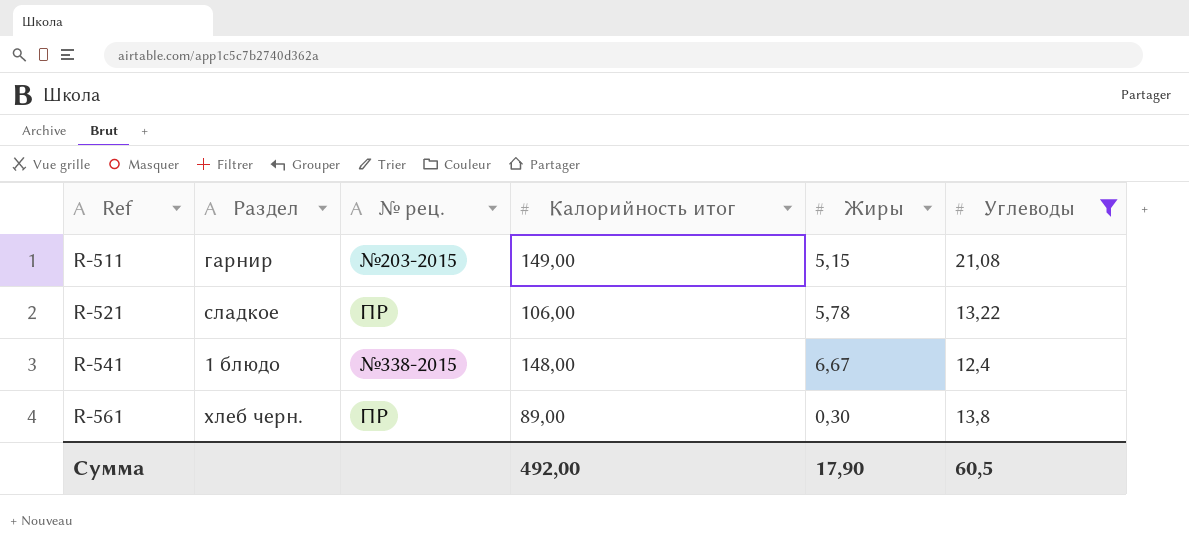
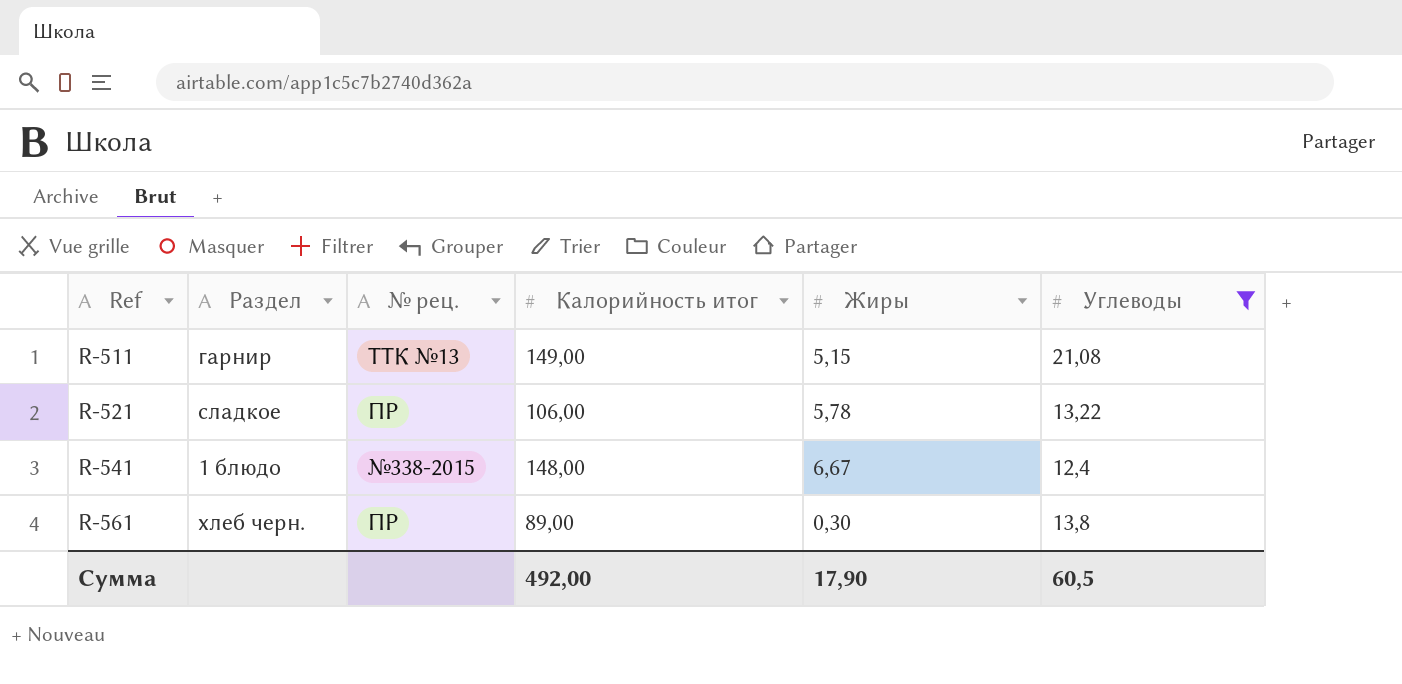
R-511 | № рец.: №203-2015 -> ТТК №13

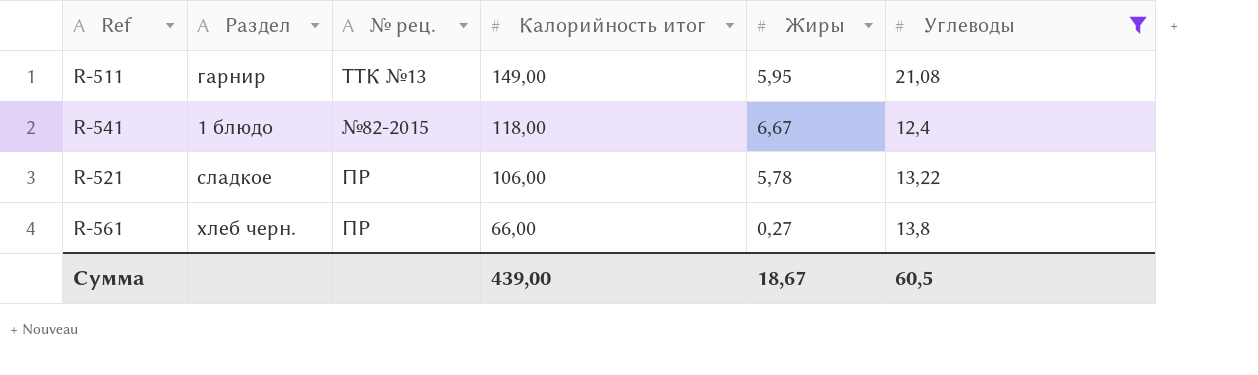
row order: Ref ascending -> Калорийность итог descending
R-511 | Жиры: 5,15 -> 5,95
R-541 | № рец.: №338-2015 -> №82-2015
R-541 | Калорийность итог: 148,00 -> 118,00
R-561 | Калорийность итог: 89,00 -> 66,00
R-561 | Жиры: 0,30 -> 0,27
Сумма | Калорийность итог: 492,00 -> 439,00
Сумма | Жиры: 17,90 -> 18,67

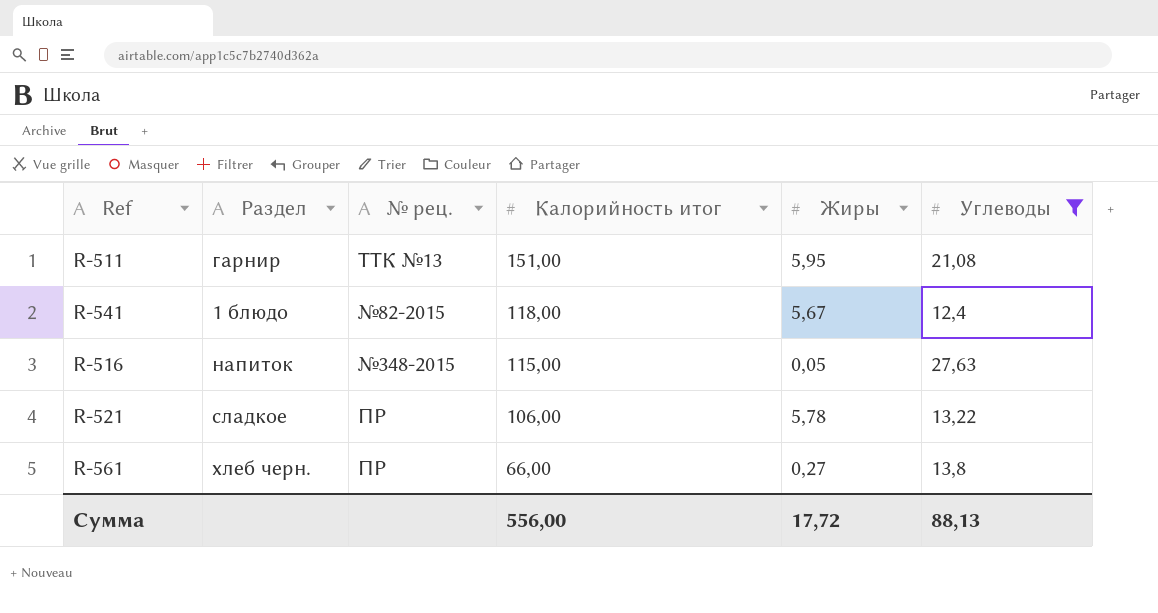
R-511 | Калорийность итог: 149,00 -> 151,00
R-541 | Жиры: 6,67 -> 5,67
row R-516: none -> напиток | №348-2015 | 115,00 | 0,05 | 27,63
Сумма | Калорийность итог: 439,00 -> 556,00
Сумма | Жиры: 18,67 -> 17,72
Сумма | Углеводы: 60,5 -> 88,13

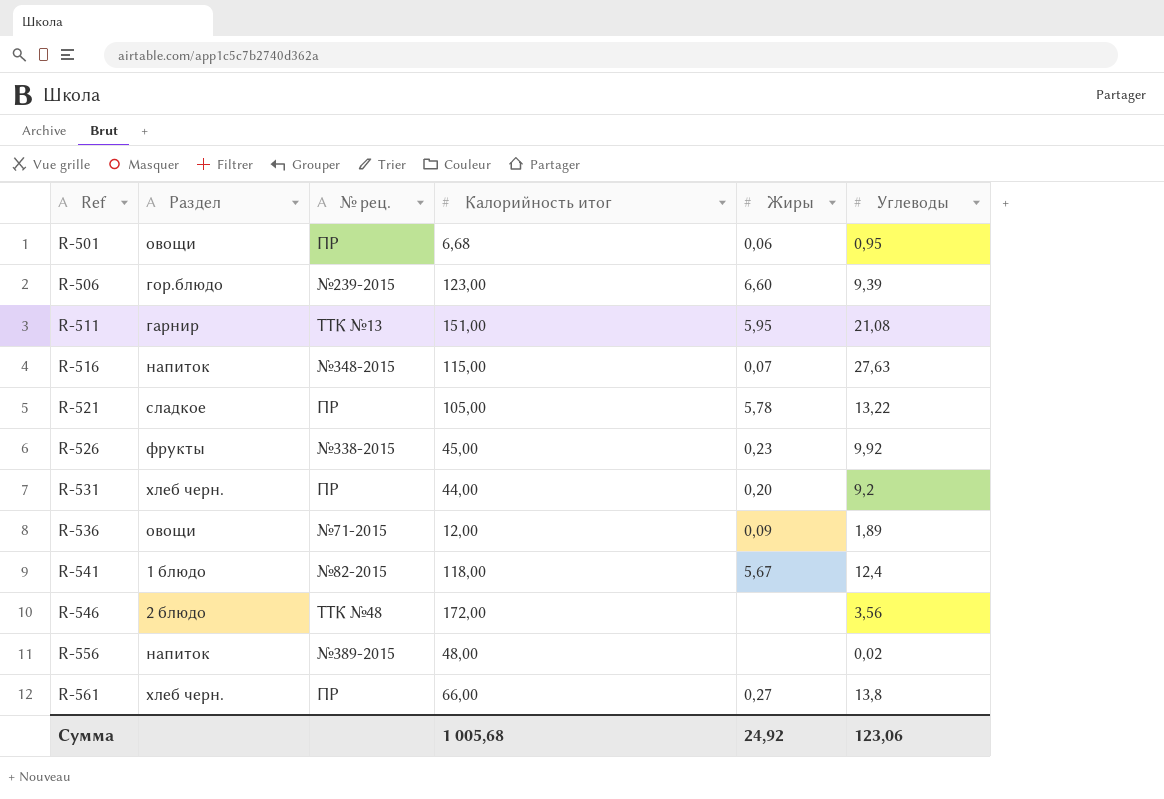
filter: Углеводы >= 12,4 -> none
row order: Калорийность итог descending -> Ref ascending
R-516 | Жиры: 0,05 -> 0,07
R-521 | Калорийность итог: 106,00 -> 105,00
Сумма | Калорийность итог: 556,00 -> 1 005,68
Сумма | Жиры: 17,72 -> 24,92
Сумма | Углеводы: 88,13 -> 123,06

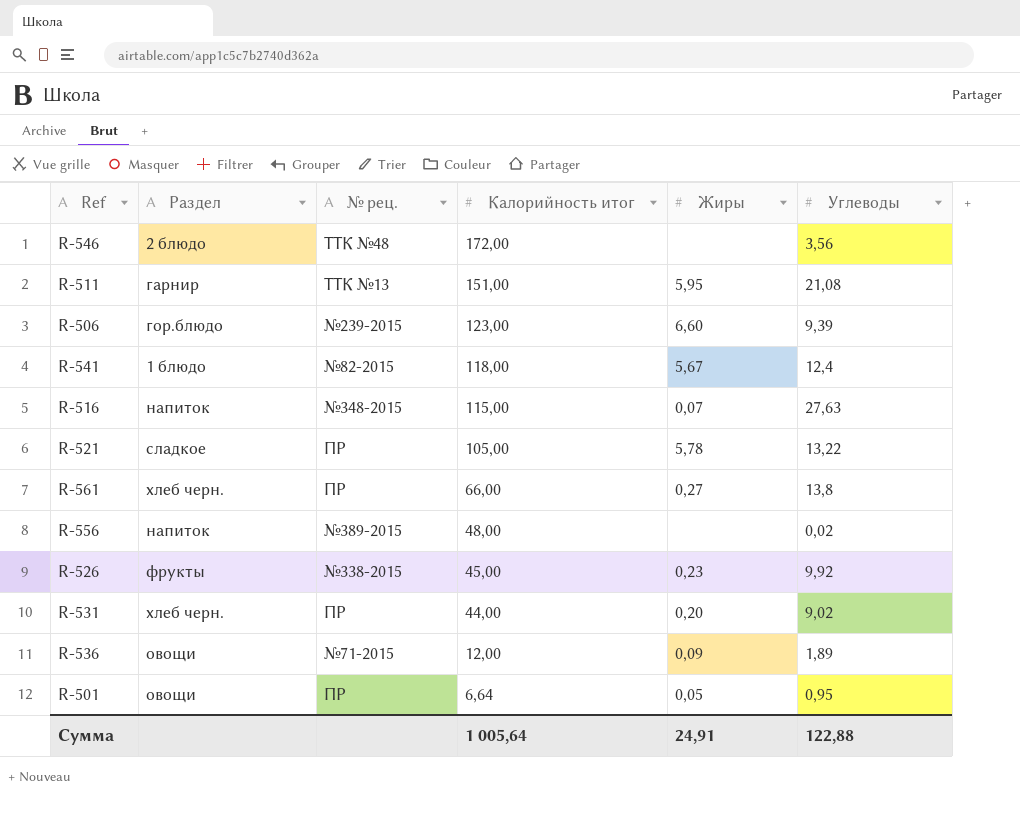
row order: Ref ascending -> Калорийность итог descending
R-531 | Углеводы: 9,2 -> 9,02
R-501 | Калорийность итог: 6,68 -> 6,64
R-501 | Жиры: 0,06 -> 0,05
Сумма | Калорийность итог: 1 005,68 -> 1 005,64
Сумма | Жиры: 24,92 -> 24,91
Сумма | Углеводы: 123,06 -> 122,88

